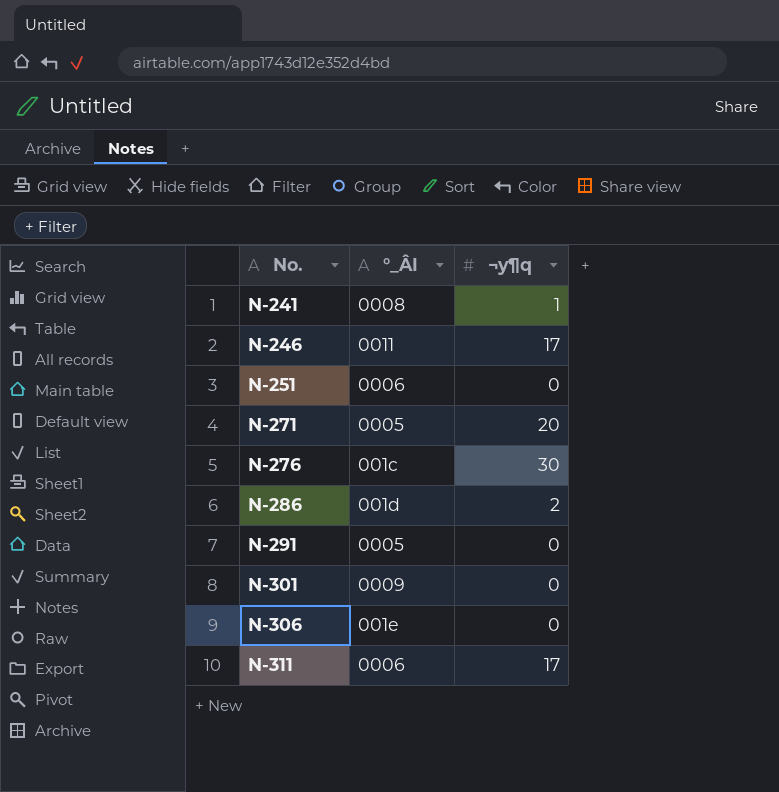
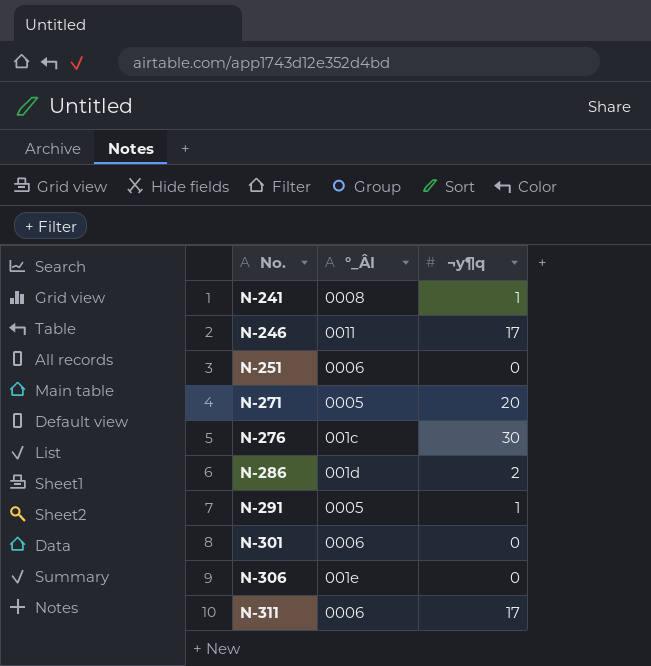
N-291 | ¬y¶q: 0 -> 1
N-301 | °_ÂI: 0009 -> 0006

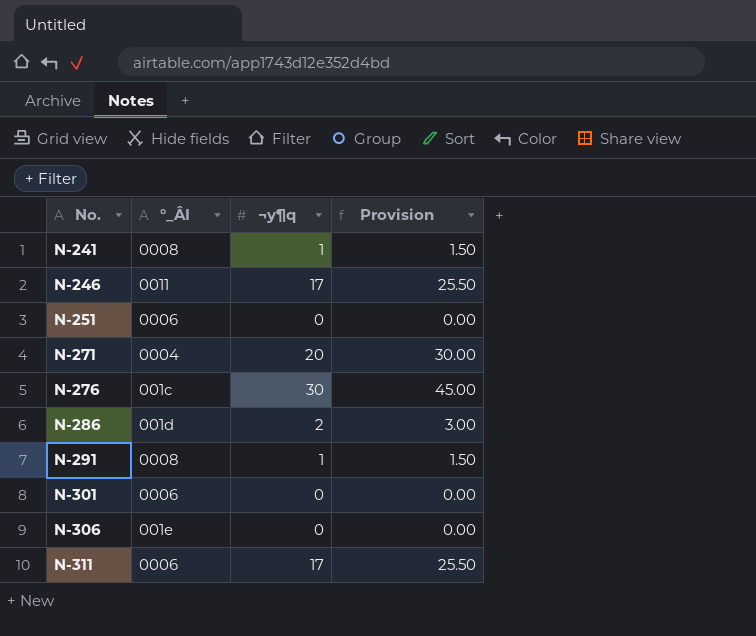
column Provision | formula: none -> [¬y¶q] * 1.5
N-271 | °_ÂI: 0005 -> 0004
N-291 | °_ÂI: 0005 -> 0008

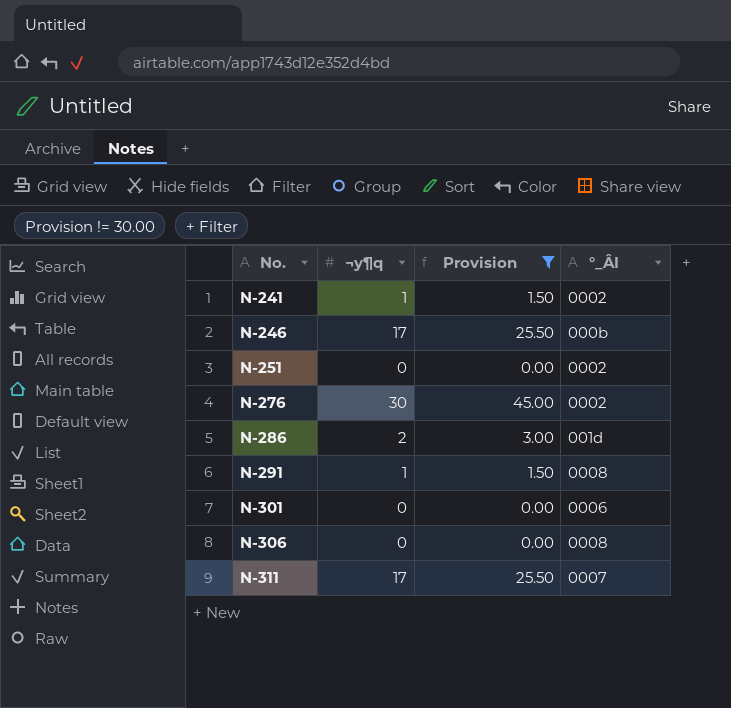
filter: none -> Provision != 30.00
column °_ÂI | position: 2 -> 4
N-241 | °_ÂI: 0008 -> 0002
N-246 | °_ÂI: 0011 -> 000b
N-251 | °_ÂI: 0006 -> 0002
N-276 | °_ÂI: 001c -> 0002
N-306 | °_ÂI: 001e -> 0008
N-311 | °_ÂI: 0006 -> 0007

